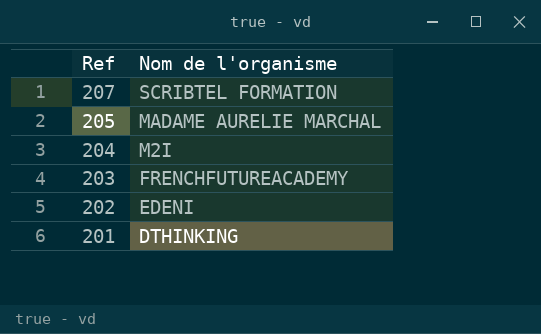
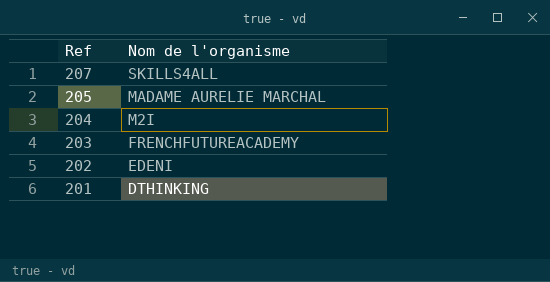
207 | Nom de l'organisme: SCRIBTEL FORMATION -> SKILLS4ALL

